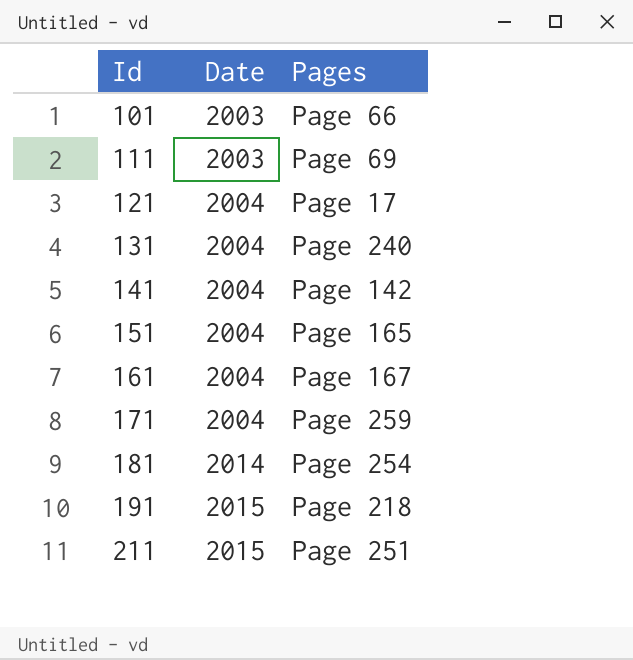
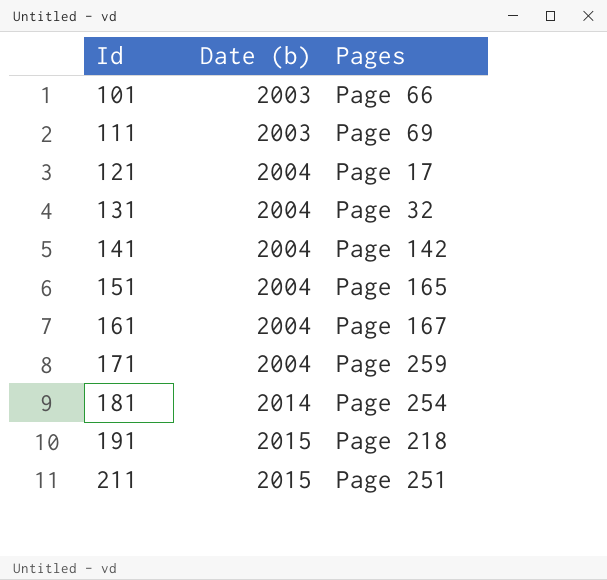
column name: Date -> Date (b)
131 | Pages: Page 240 -> Page 32

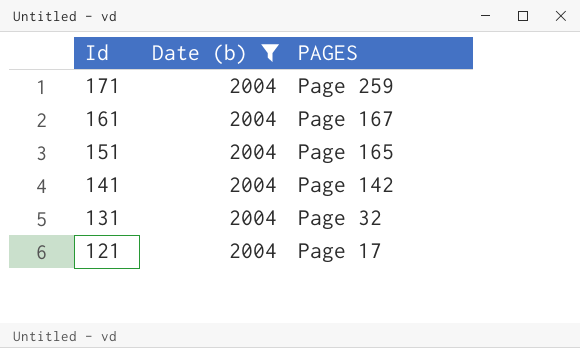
filter: none -> Date (b) = 2004
row order: Id ascending -> Id descending
column name: Pages -> PAGES

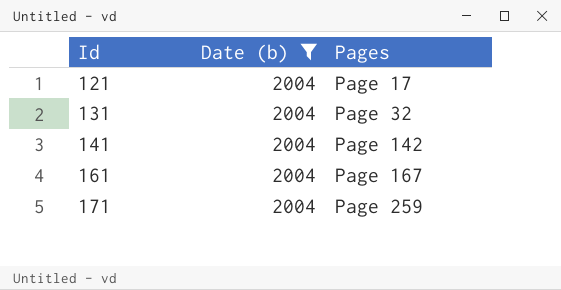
row order: Id descending -> Id ascending
column name: PAGES -> Pages
row 151: 2004 | Page 165 -> none

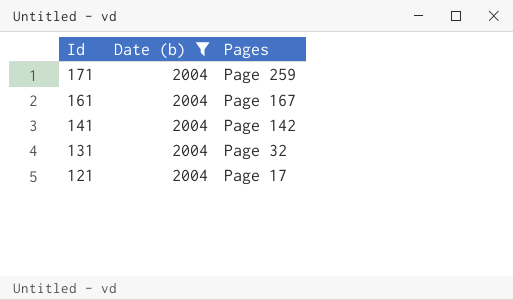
row order: Id ascending -> Id descending

